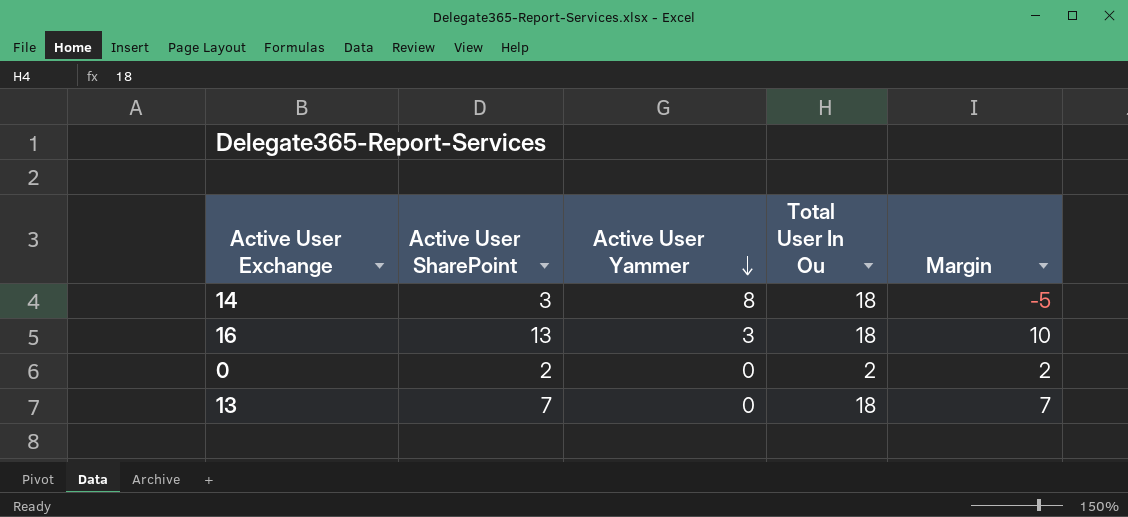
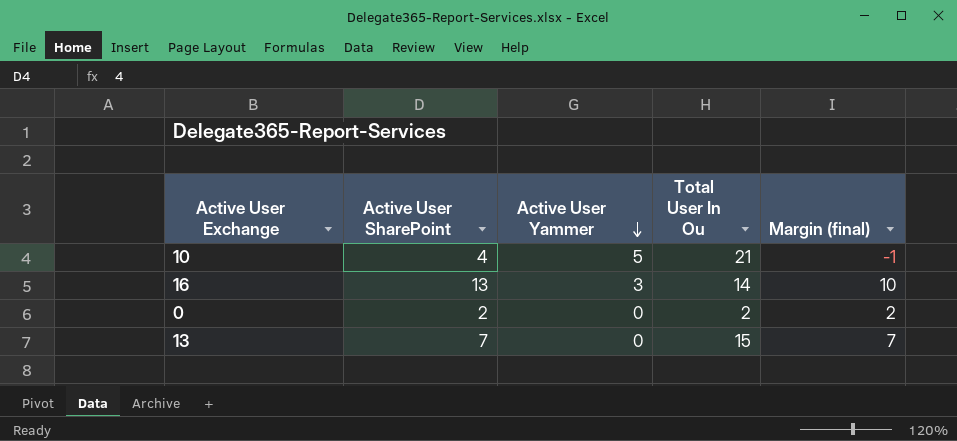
column name: Margin -> Margin (final)
row 14: 3 | 8 | 18 | -5 -> none
row 10: none -> 4 | 5 | 21 | -1
16 | Total User In Ou: 18 -> 14
13 | Total User In Ou: 18 -> 15

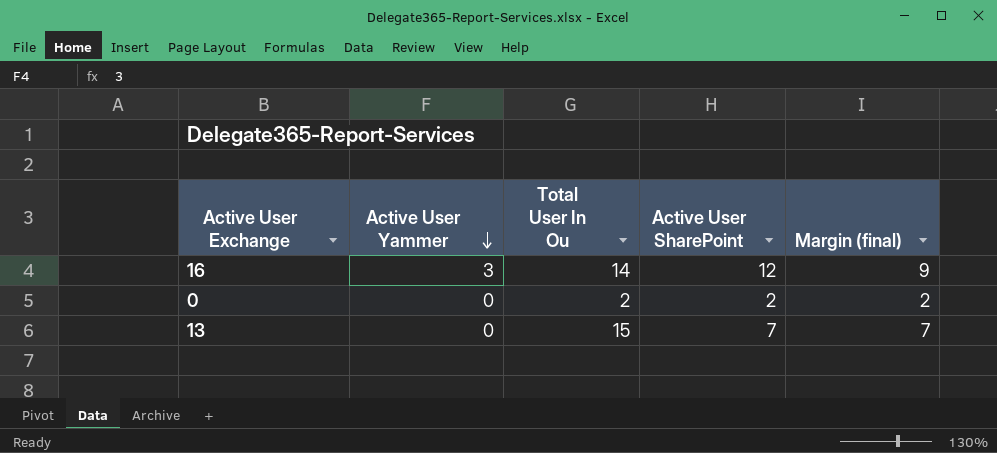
column Active User SharePoint | position: 2 -> 4
row 10: 4 | 5 | 21 | -1 -> none
16 | Active User SharePoint: 13 -> 12
16 | Margin (final): 10 -> 9

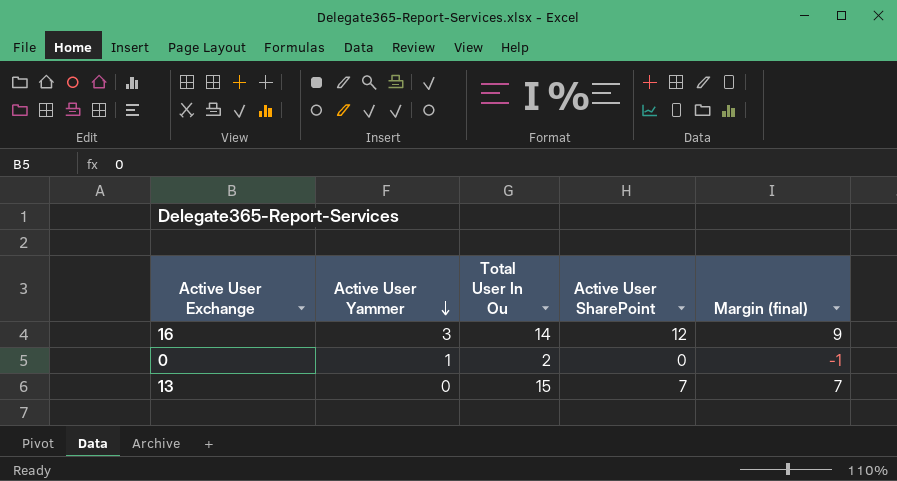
0 | Active User Yammer: 0 -> 1
0 | Active User SharePoint: 2 -> 0
0 | Margin (final): 2 -> -1

